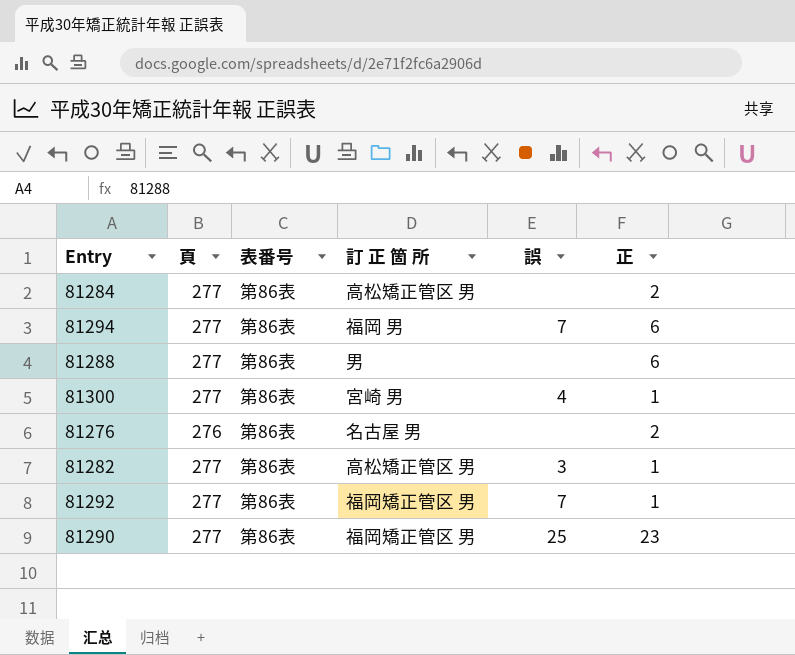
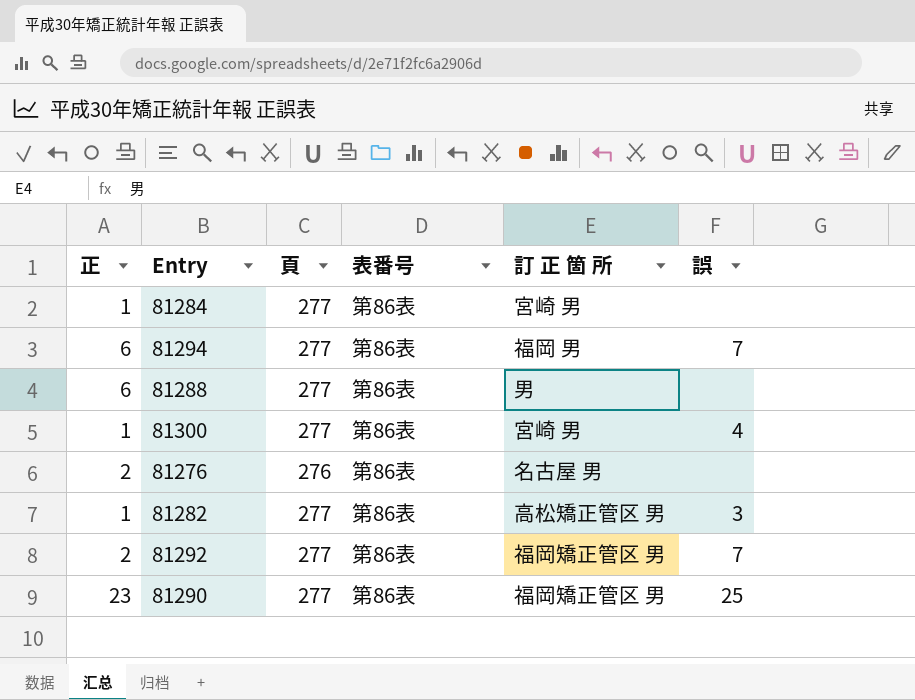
column 正 | position: 6 -> 1
81284 | 正: 2 -> 1
81284 | 訂 正 箇 所: 高松矯正管区 男 -> 宮崎 男
81292 | 正: 1 -> 2

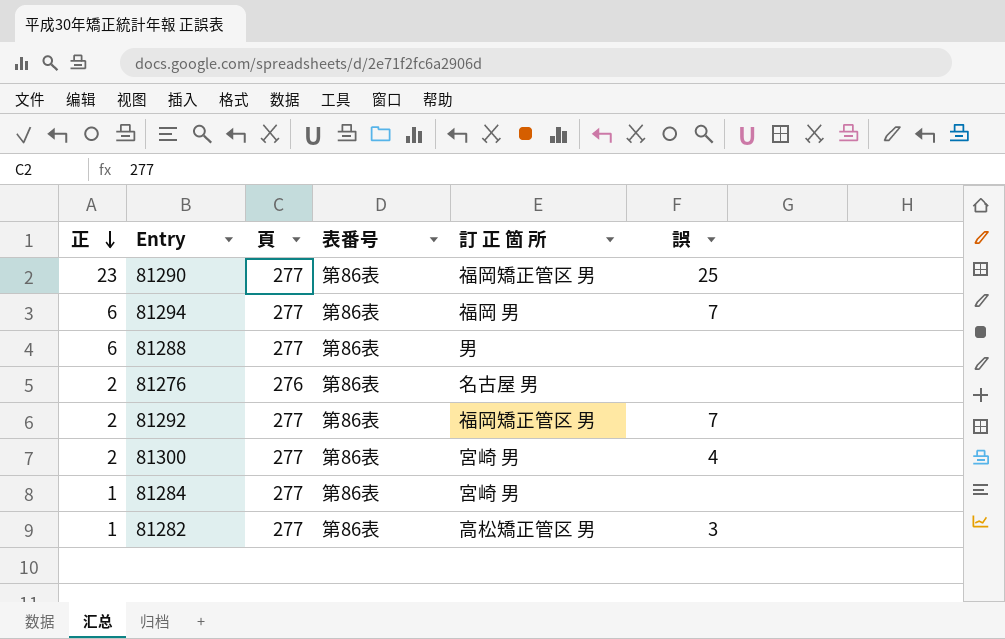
row order: none -> 正 descending
81300 | 正: 1 -> 2

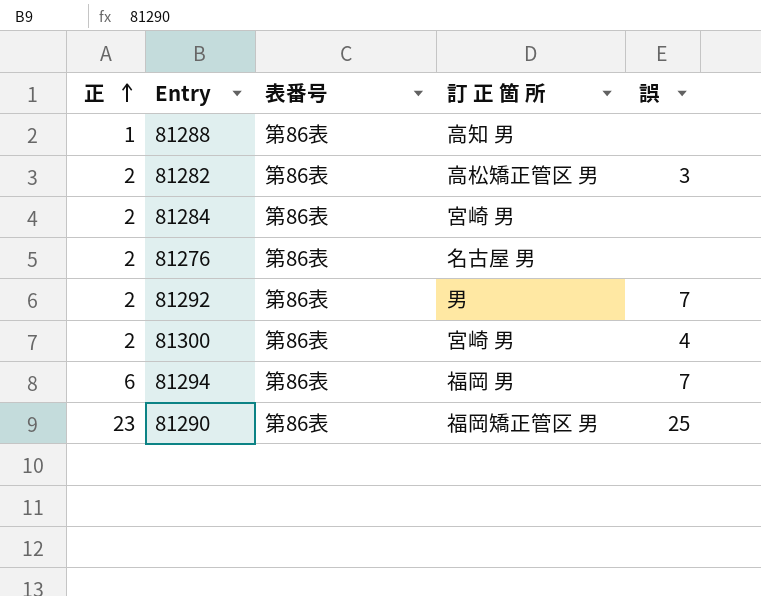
row order: 正 descending -> 正 ascending
column 頁 | position: 3 -> none
81288 | 正: 6 -> 1
81288 | 訂 正 箇 所: 男 -> 高知 男
81282 | 正: 1 -> 2
81284 | 正: 1 -> 2
81292 | 訂 正 箇 所: 福岡矯正管区 男 -> 男

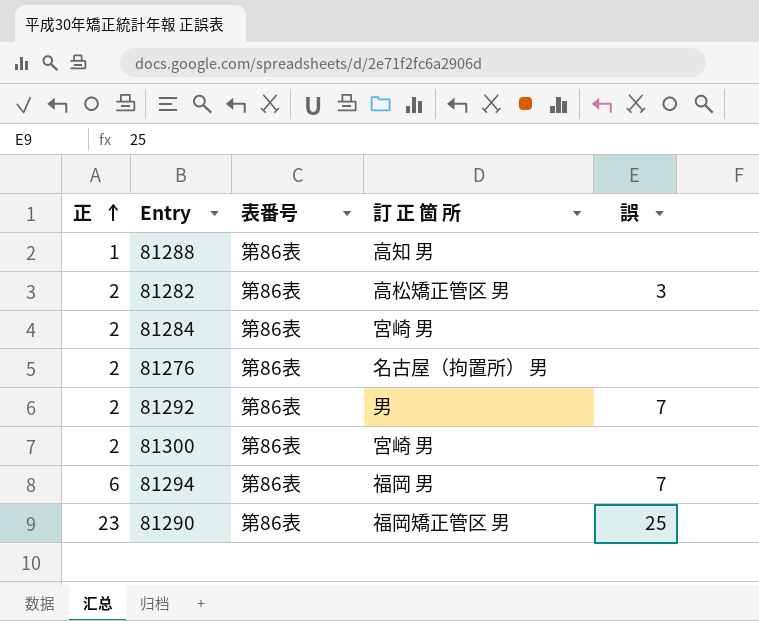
81276 | 訂 正 箇 所: 名古屋 男 -> 名古屋（拘置所） 男
81300 | 誤: 4 -> none

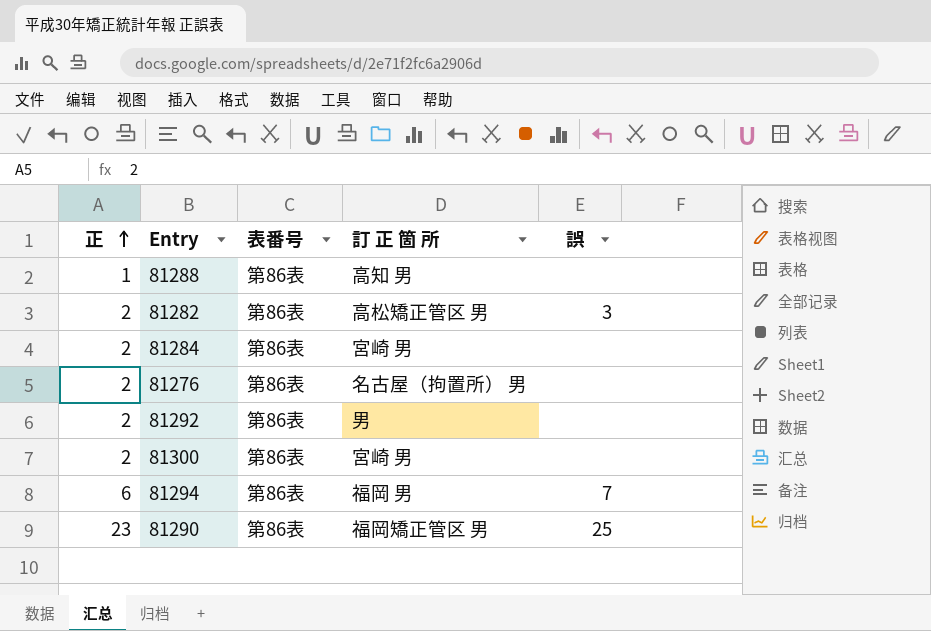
81292 | 誤: 7 -> none

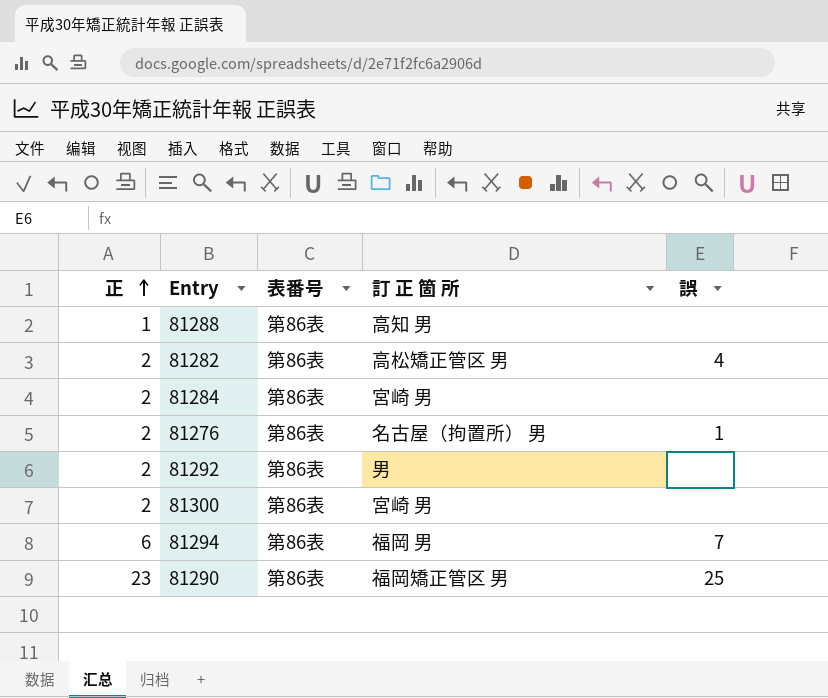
81282 | 誤: 3 -> 4
81276 | 誤: none -> 1

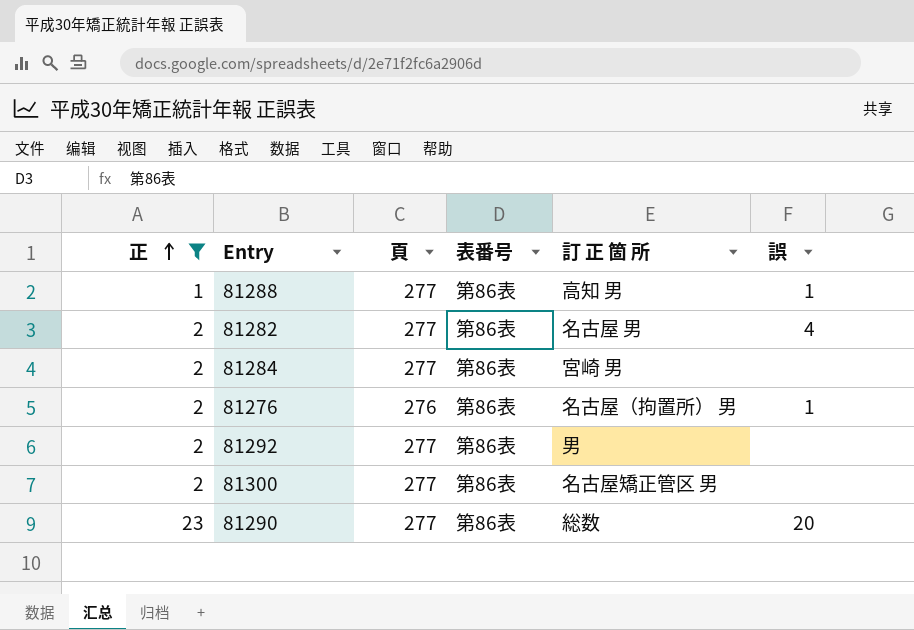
filter: none -> 正 != 6
column 頁 | position: none -> 3
81288 | 誤: none -> 1
81282 | 訂 正 箇 所: 高松矯正管区 男 -> 名古屋 男
81300 | 訂 正 箇 所: 宮崎 男 -> 名古屋矯正管区 男
81290 | 訂 正 箇 所: 福岡矯正管区 男 -> 総数
81290 | 誤: 25 -> 20

